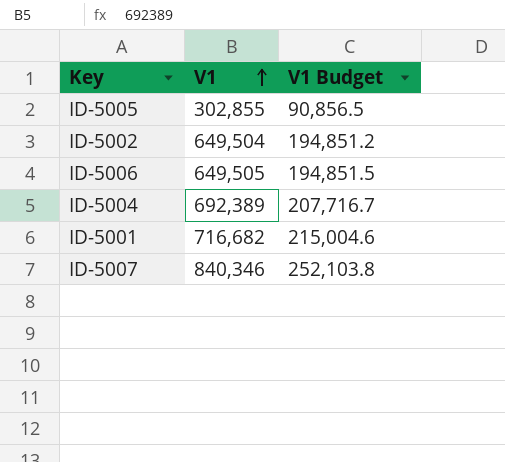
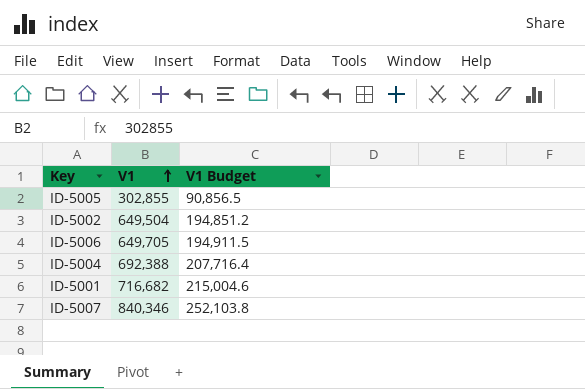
ID-5006 | V1: 649,505 -> 649,705
ID-5006 | V1 Budget: 194,851.5 -> 194,911.5
ID-5004 | V1: 692,389 -> 692,388
ID-5004 | V1 Budget: 207,716.7 -> 207,716.4

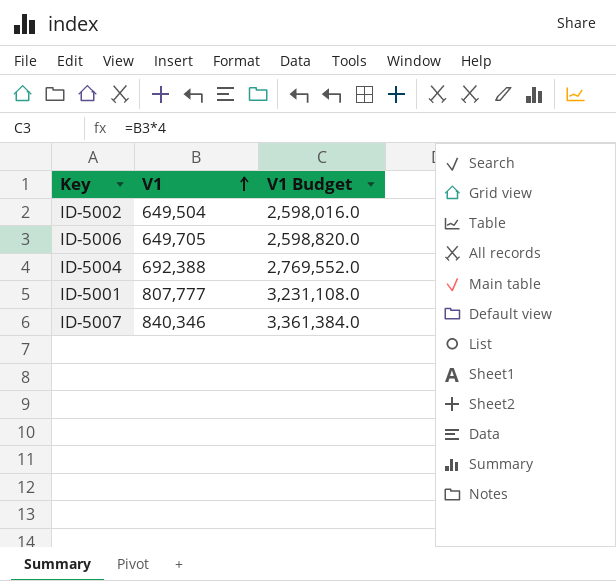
column V1 Budget | formula: [V1] * 0.3 -> [V1] * 4
row ID-5005: 302,855 | 90,856.5 -> none
ID-5001 | V1: 716,682 -> 807,777

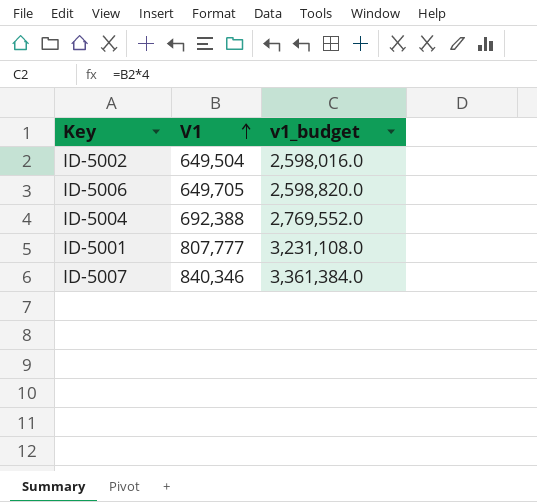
column name: V1 Budget -> v1_budget

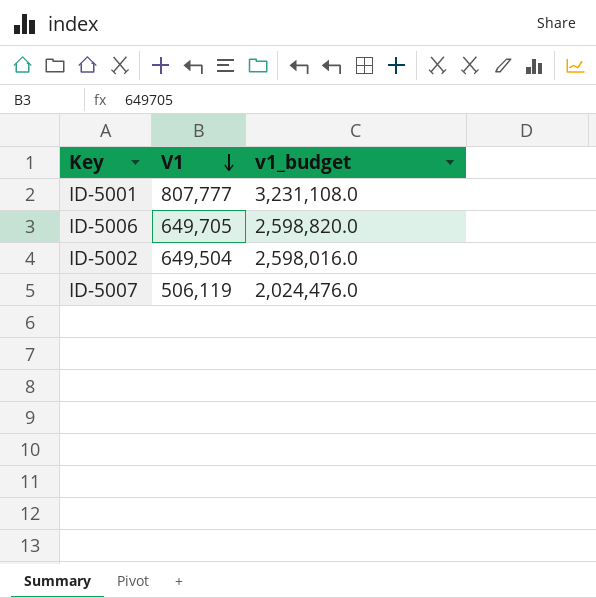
row order: V1 ascending -> V1 descending
row ID-5004: 692,388 | 2,769,552.0 -> none
ID-5007 | V1: 840,346 -> 506,119
ID-5007 | v1_budget: 3,361,384.0 -> 2,024,476.0

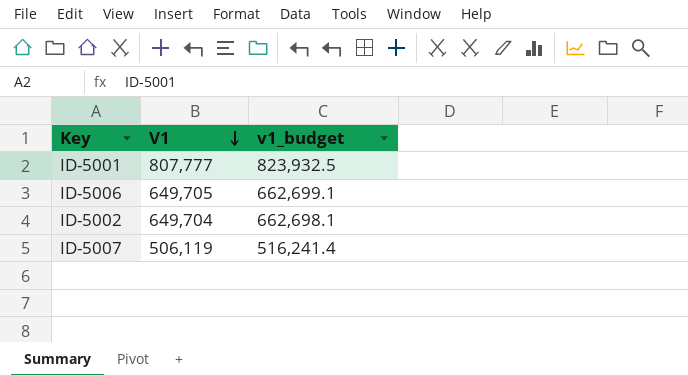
column v1_budget | formula: [V1] * 4 -> [V1] * 1.02
ID-5002 | V1: 649,504 -> 649,704

